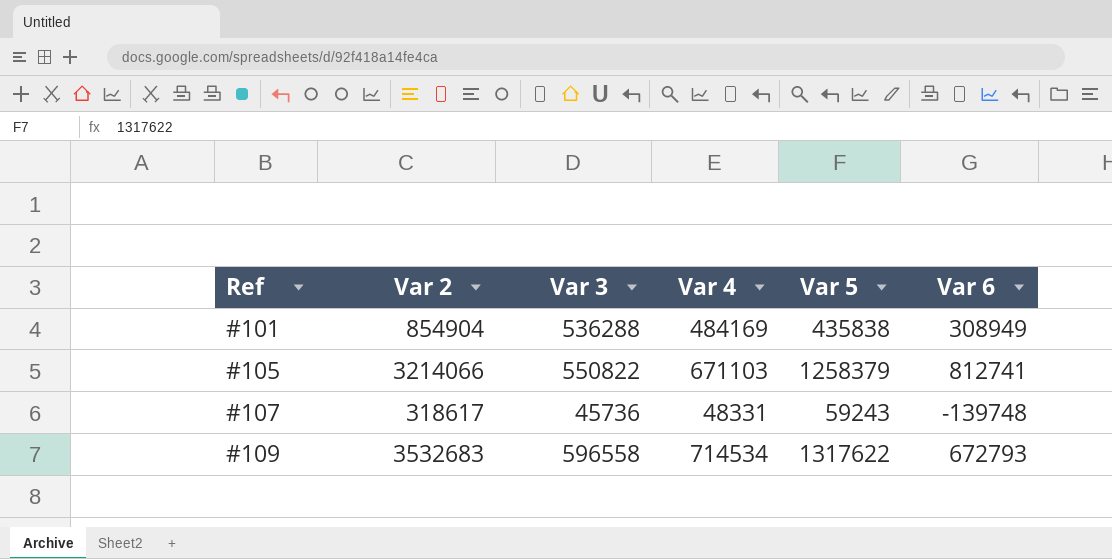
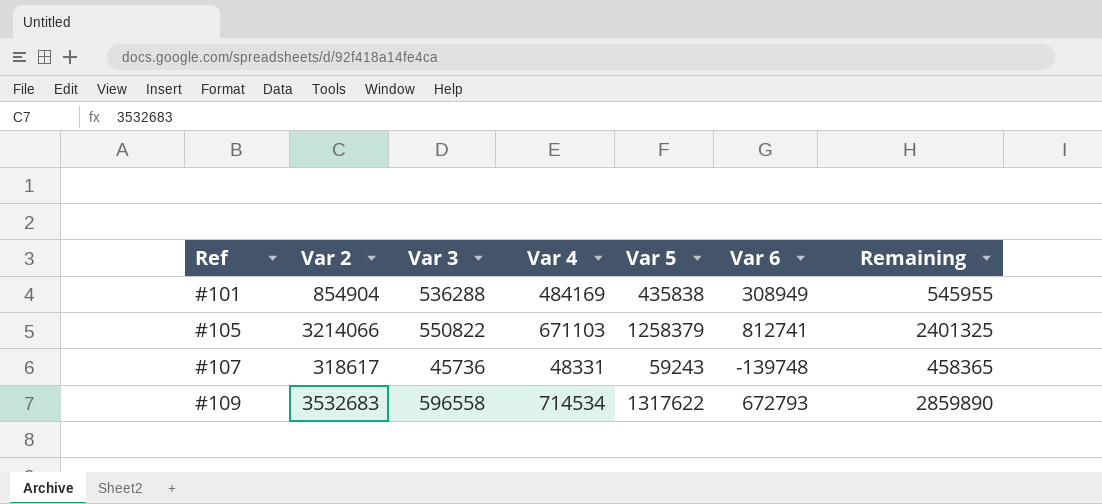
column Remaining | formula: none -> [Var 2] - [Var 6]

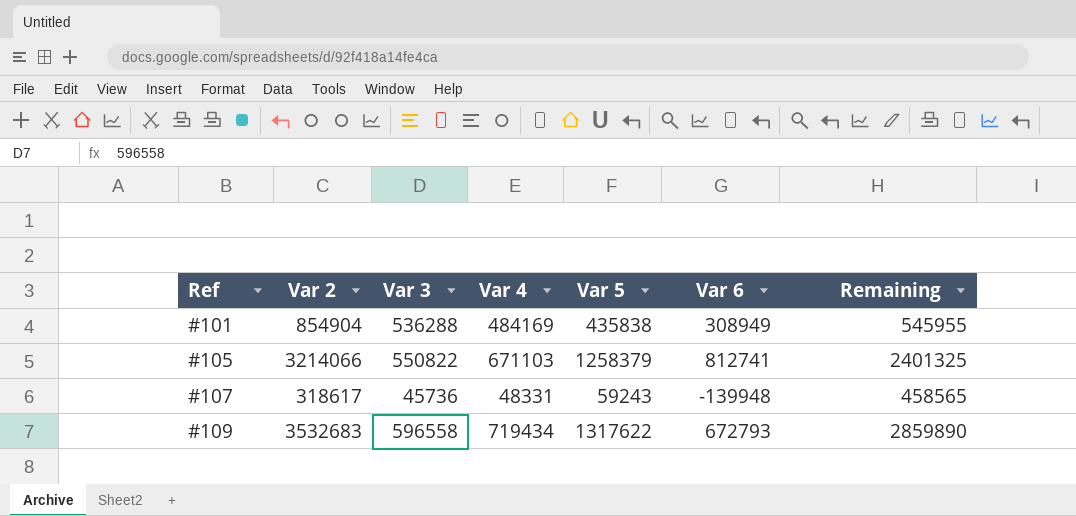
#107 | Var 6: -139748 -> -139948
#107 | Remaining: 458365 -> 458565
#109 | Var 4: 714534 -> 719434

